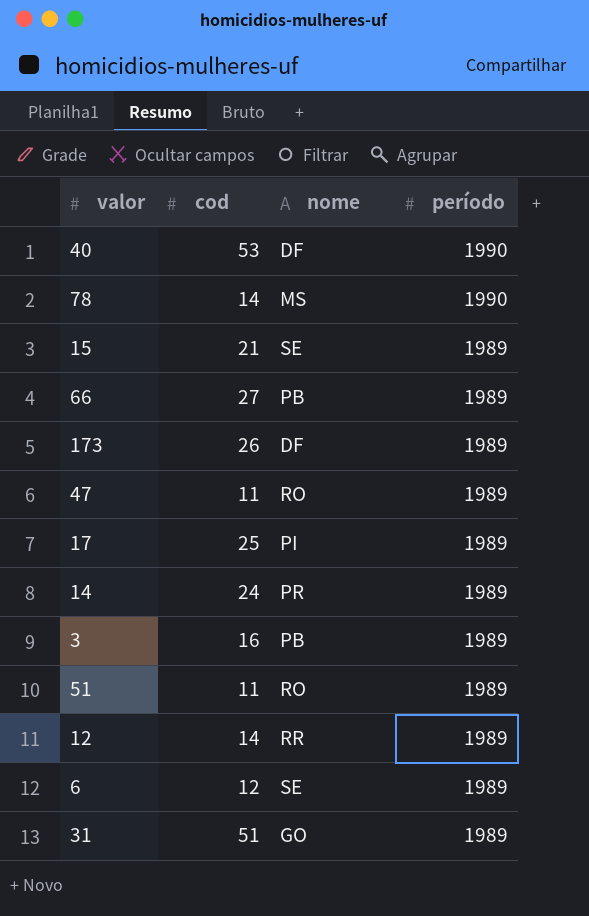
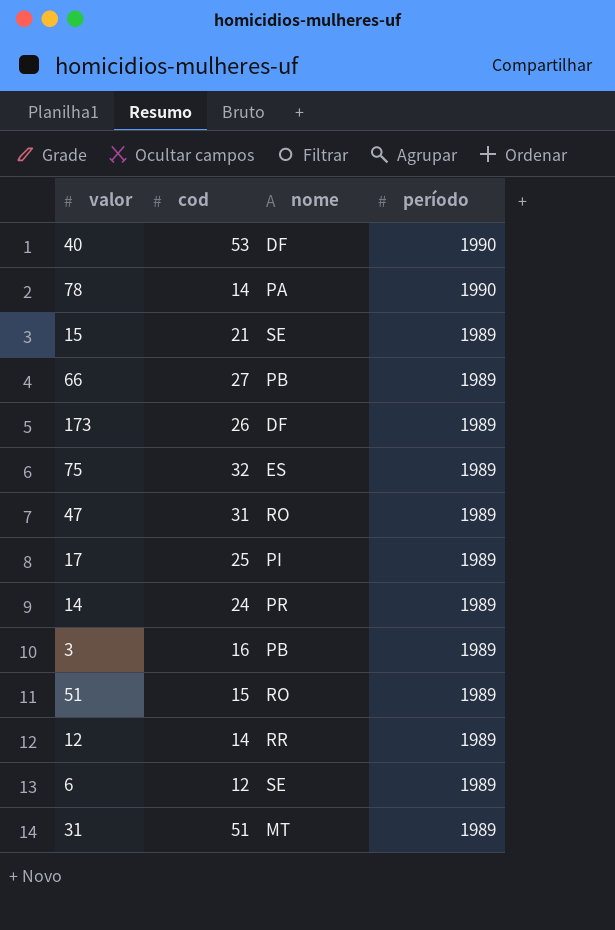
78 | nome: MS -> PA
row 75: none -> 32 | ES | 1989
47 | cod: 11 -> 31
51 | cod: 11 -> 15
31 | nome: GO -> MT

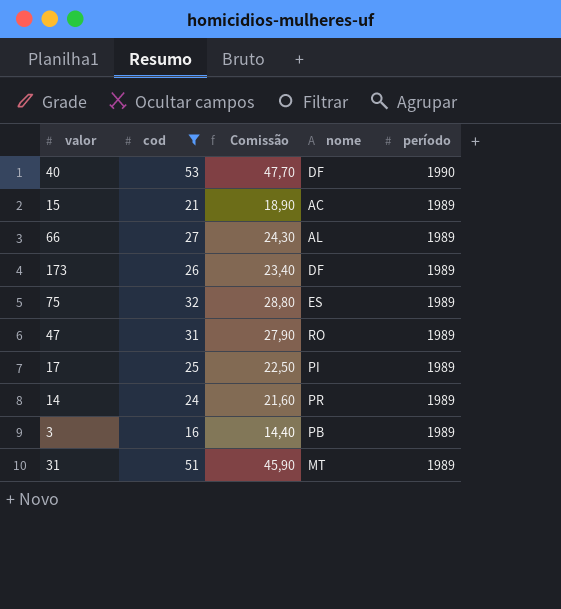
filter: none -> cod >= 16
column Comissão | formula: none -> [cod] * 0,9
15 | nome: SE -> AC
66 | nome: PB -> AL

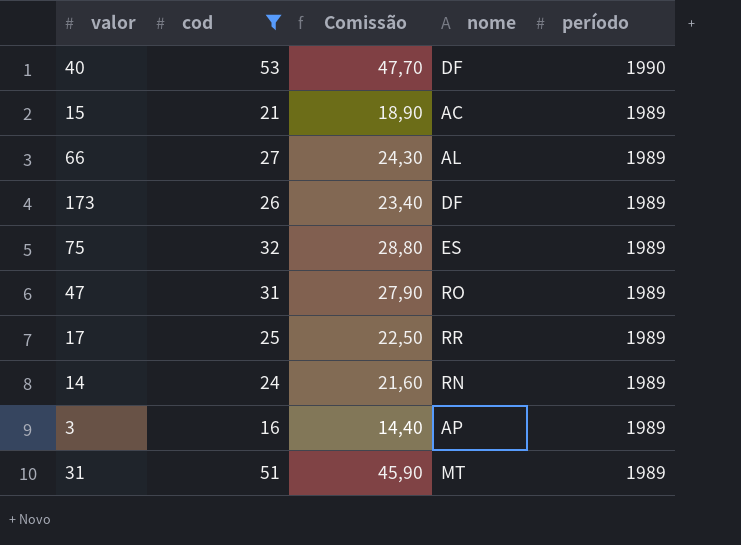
17 | nome: PI -> RR
14 | nome: PR -> RN
3 | nome: PB -> AP

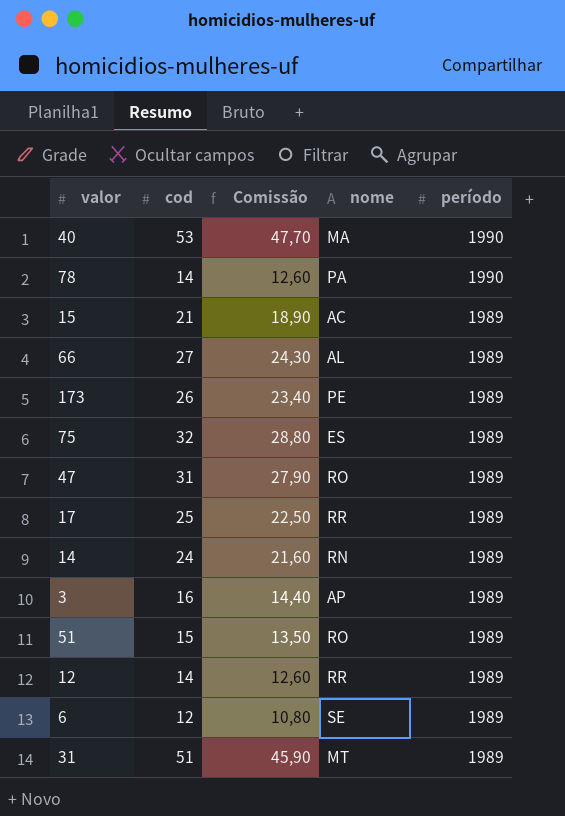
filter: cod >= 16 -> none
40 | nome: DF -> MA
173 | nome: DF -> PE

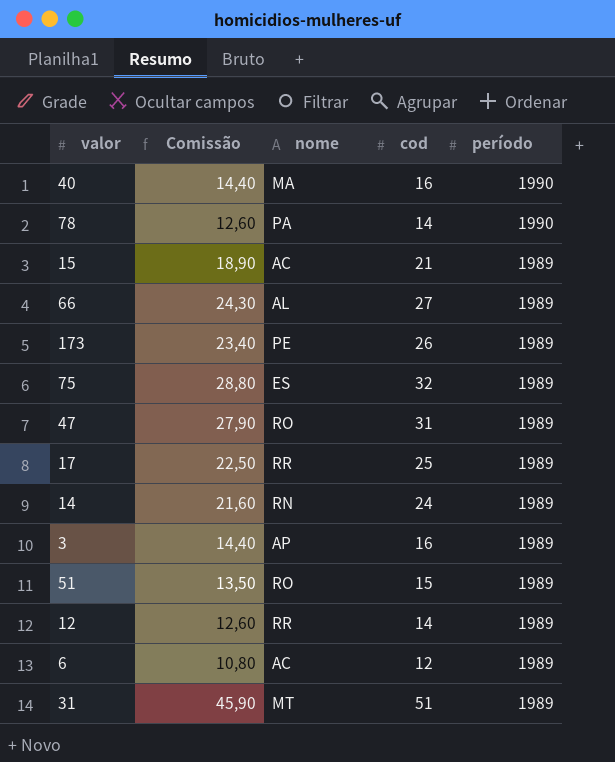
column cod | position: 2 -> 4
40 | Comissão: 47,70 -> 14,40
40 | cod: 53 -> 16
6 | nome: SE -> AC

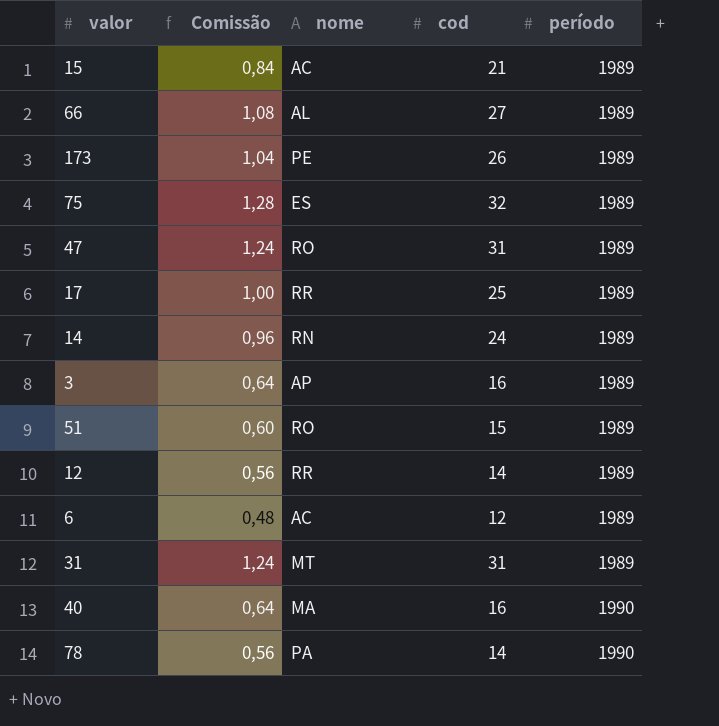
row order: período descending -> período ascending
column Comissão | formula: [cod] * 0,9 -> [cod] * 0,04
31 | cod: 51 -> 31

